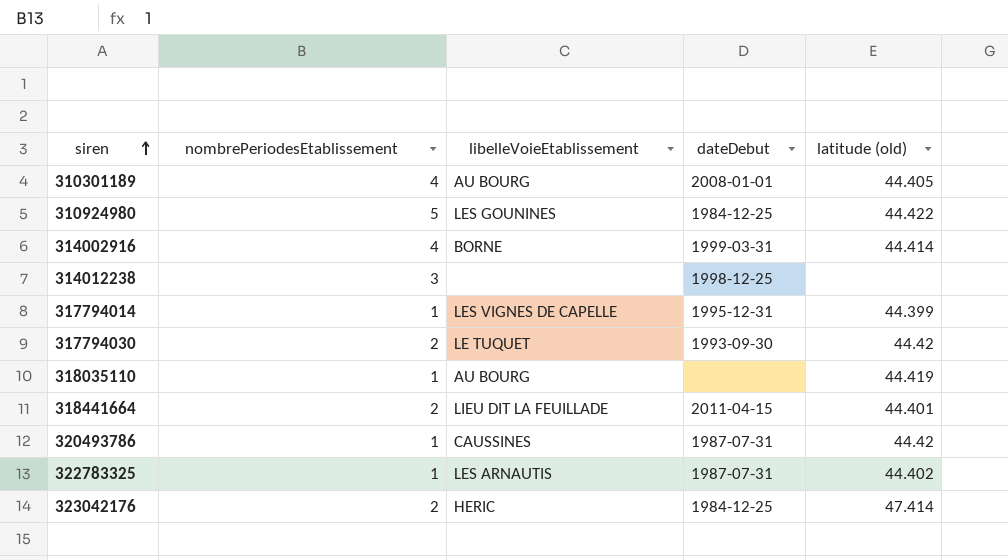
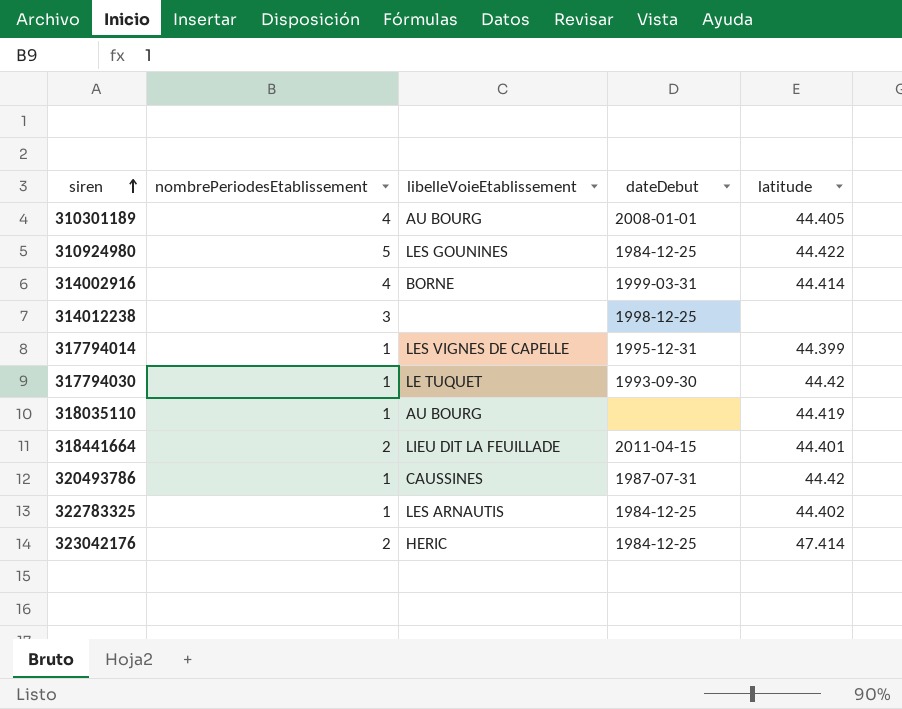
column name: latitude (old) -> latitude
317794030 | nombrePeriodesEtablissement: 2 -> 1
322783325 | dateDebut: 1987-07-31 -> 1984-12-25

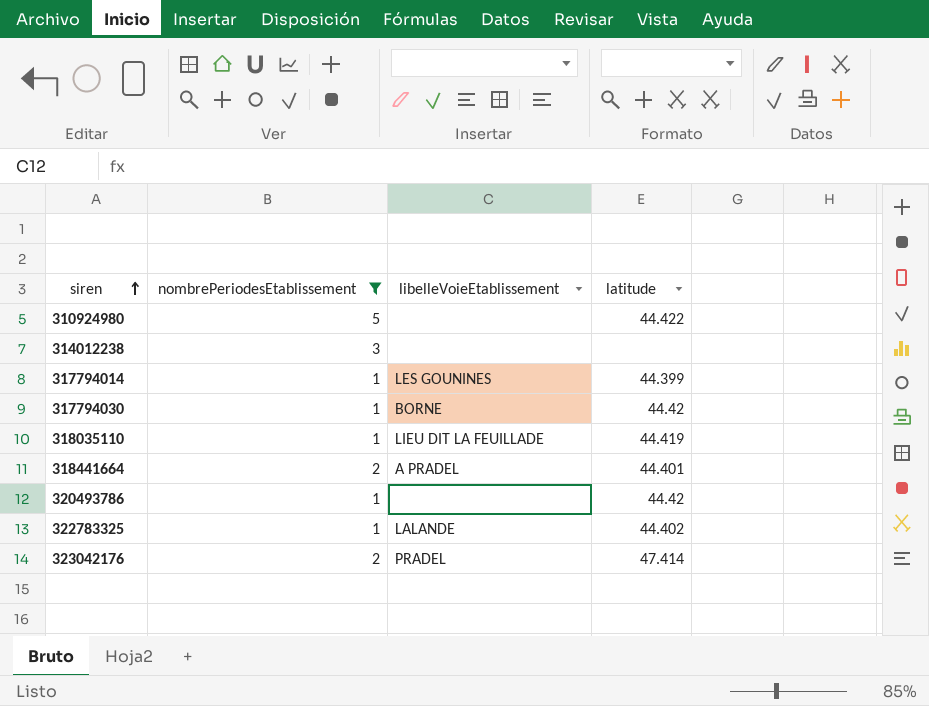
filter: none -> nombrePeriodesEtablissement != 4
column dateDebut | position: 4 -> none
310924980 | libelleVoieEtablissement: LES GOUNINES -> none
317794014 | libelleVoieEtablissement: LES VIGNES DE CAPELLE -> LES GOUNINES
317794030 | libelleVoieEtablissement: LE TUQUET -> BORNE
318035110 | libelleVoieEtablissement: AU BOURG -> LIEU DIT LA FEUILLADE
318441664 | libelleVoieEtablissement: LIEU DIT LA FEUILLADE -> A PRADEL
320493786 | libelleVoieEtablissement: CAUSSINES -> none
322783325 | libelleVoieEtablissement: LES ARNAUTIS -> LALANDE
323042176 | libelleVoieEtablissement: HERIC -> PRADEL

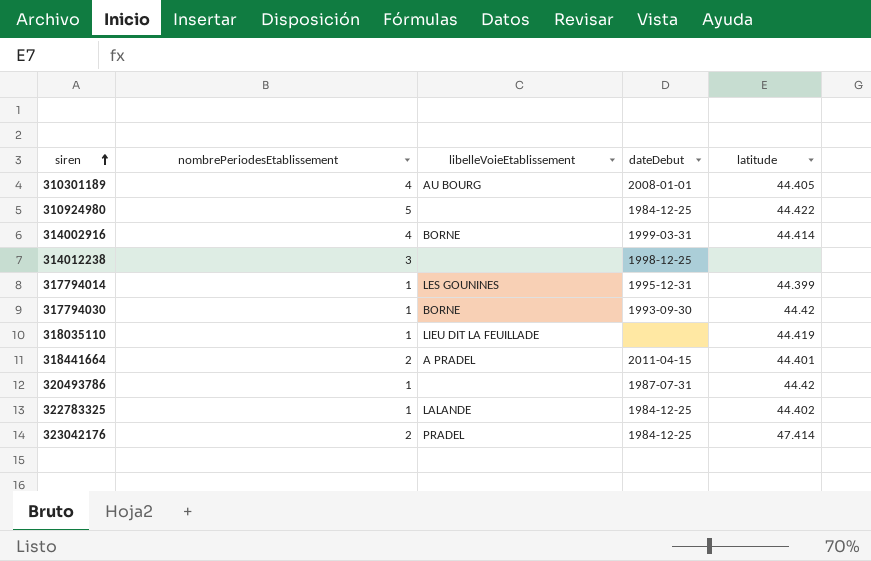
filter: nombrePeriodesEtablissement != 4 -> none
column dateDebut | position: none -> 4

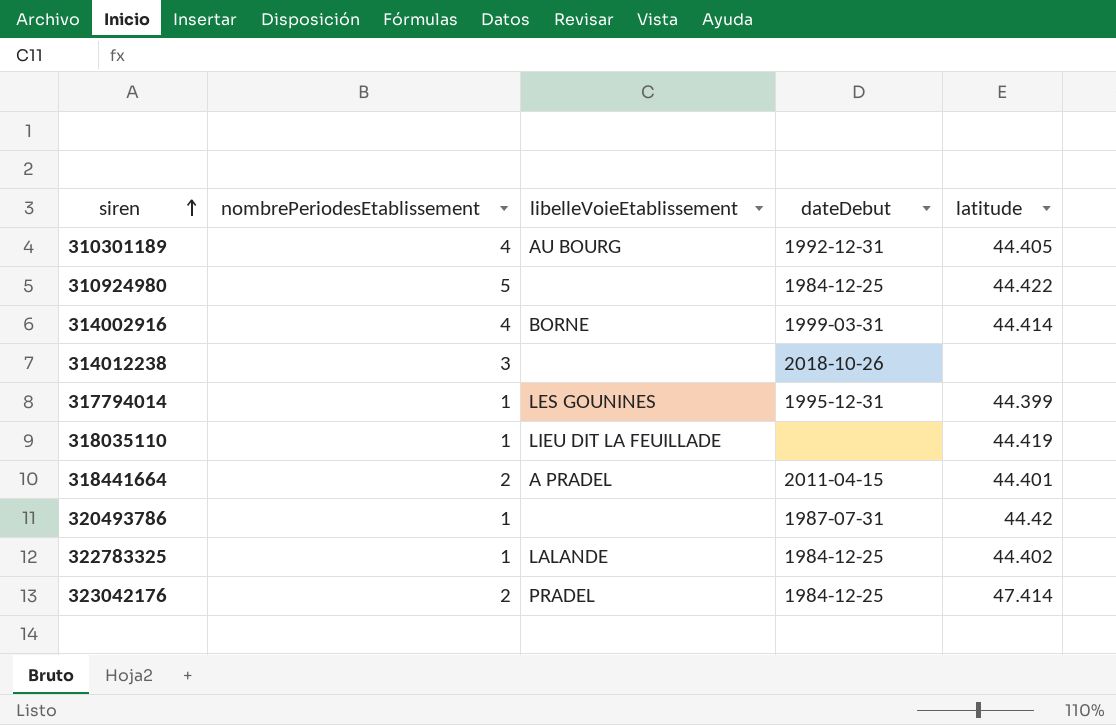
row 317794030: 1 | BORNE | 1993-09-30 | 44.42 -> none
310301189 | dateDebut: 2008-01-01 -> 1992-12-31
314012238 | dateDebut: 1998-12-25 -> 2018-10-26

